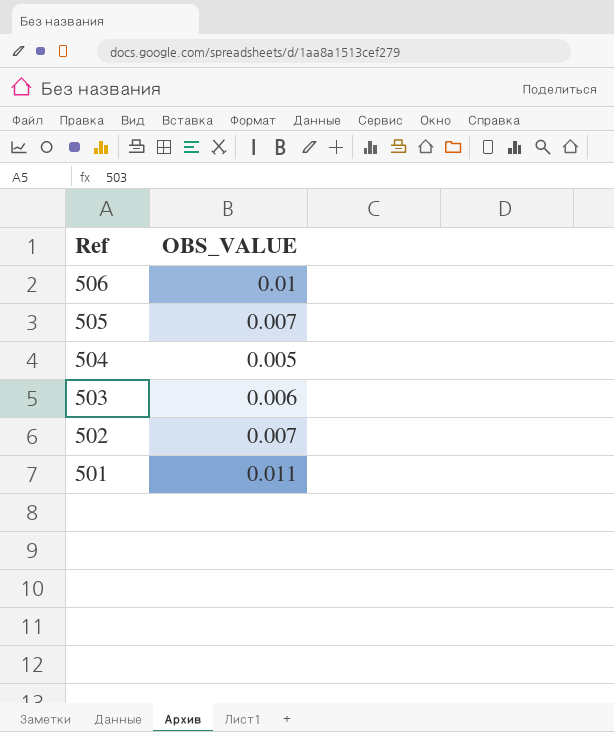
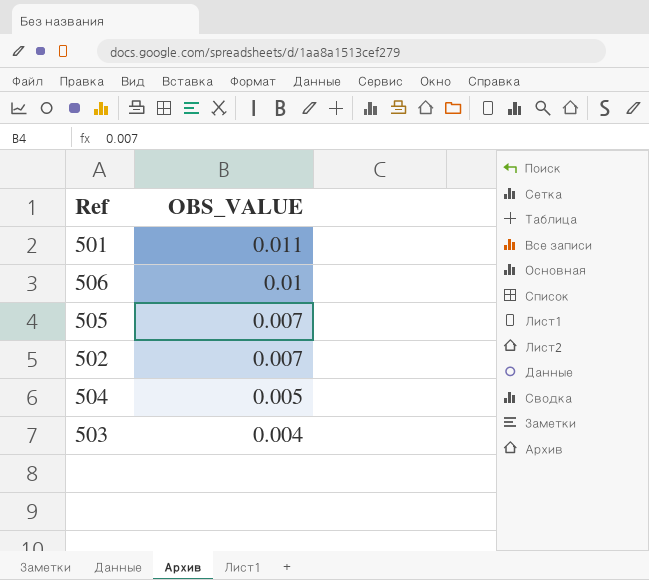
row order: Ref descending -> OBS_VALUE descending
503 | OBS_VALUE: 0.006 -> 0.004

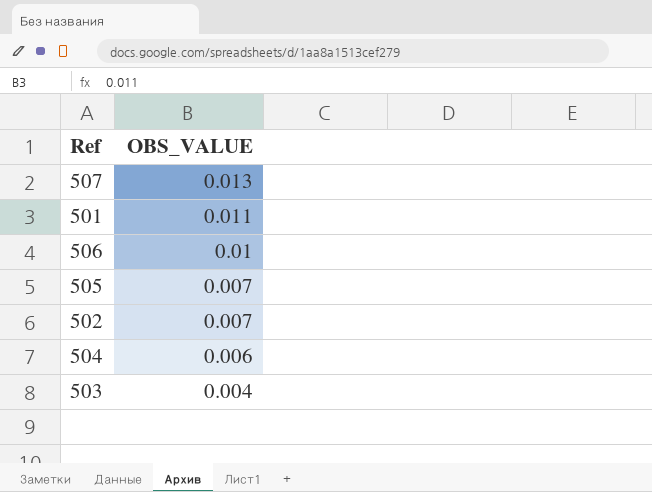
row 507: none -> 0.013
504 | OBS_VALUE: 0.005 -> 0.006

